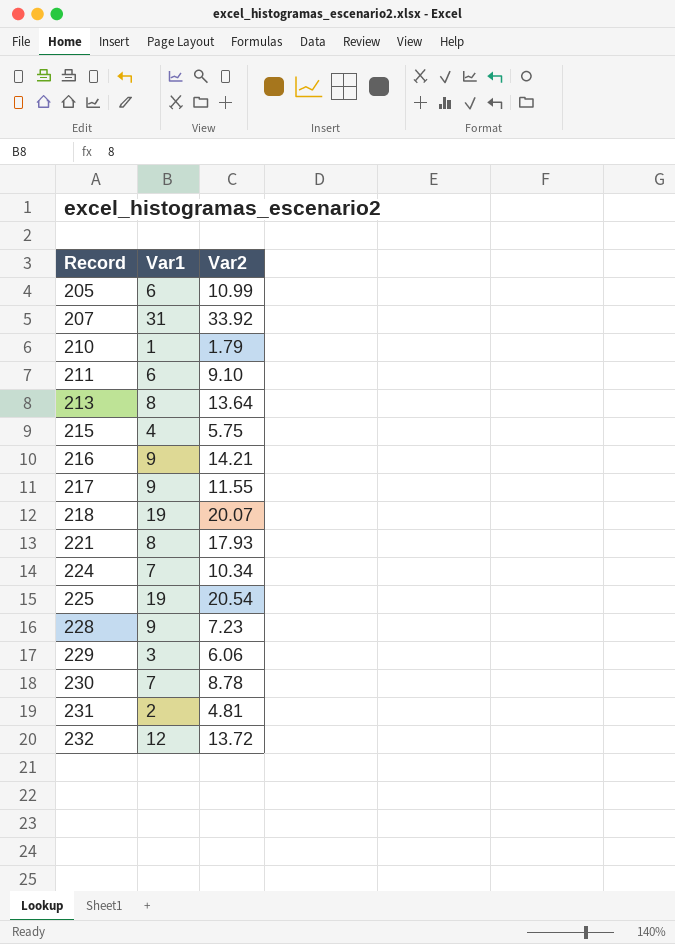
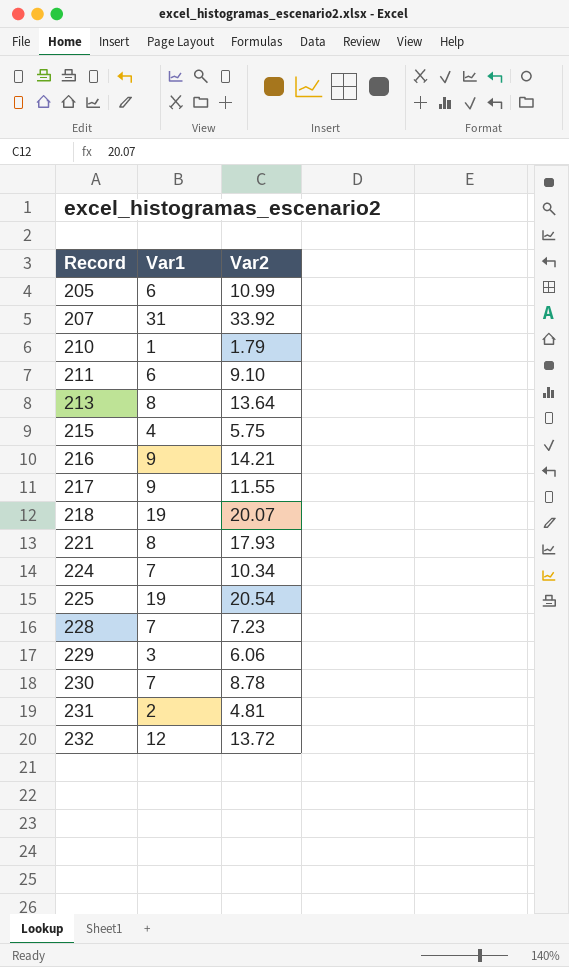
228 | Var1: 9 -> 7

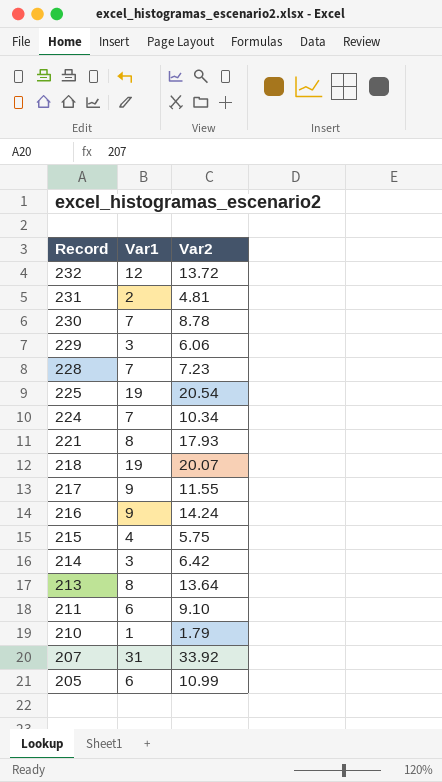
row order: Record ascending -> Record descending
216 | Var2: 14.21 -> 14.24
row 214: none -> 3 | 6.42

